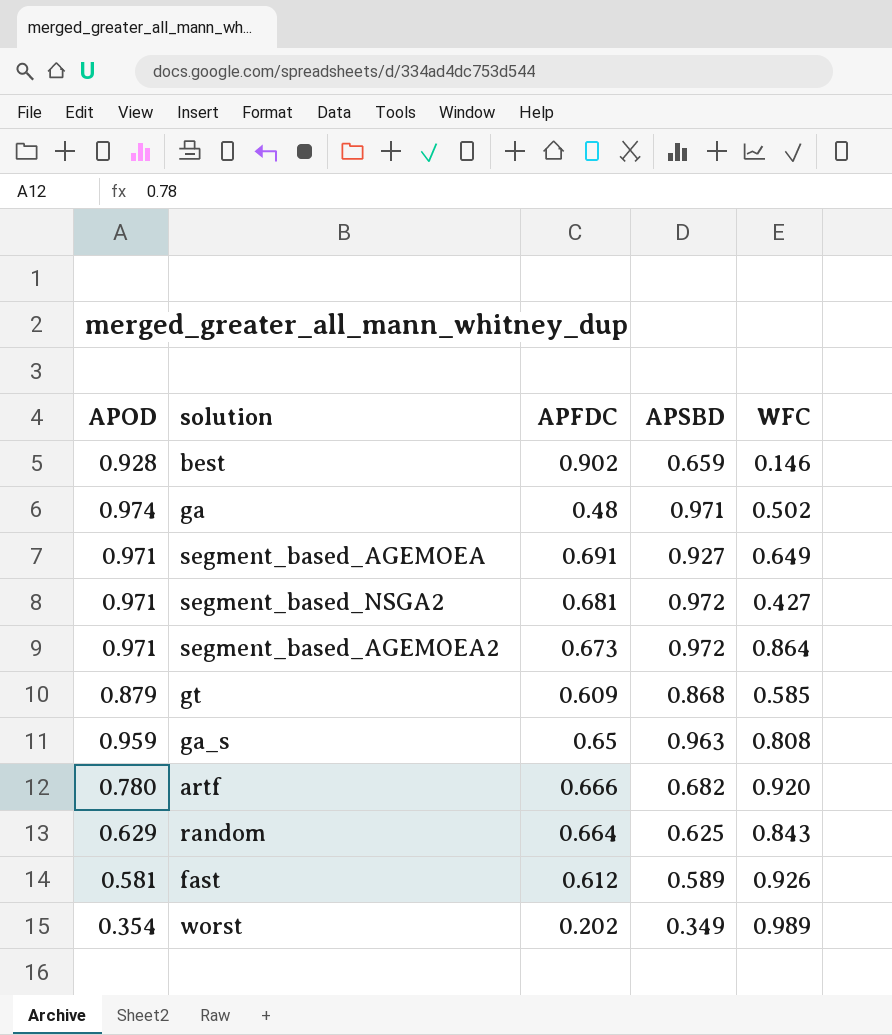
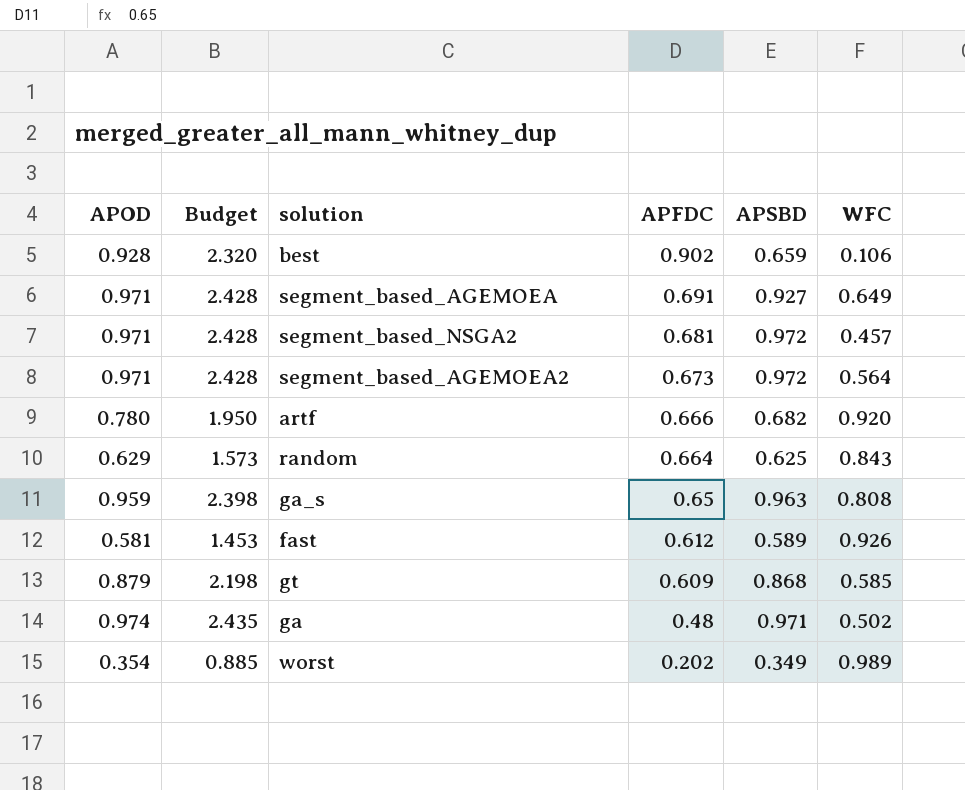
row order: none -> APFDC descending
column Budget | formula: none -> [APOD] * 2.5
best | WFC: 0.146 -> 0.106
segment_based_NSGA2 | WFC: 0.427 -> 0.457
segment_based_AGEMOEA2 | WFC: 0.864 -> 0.564

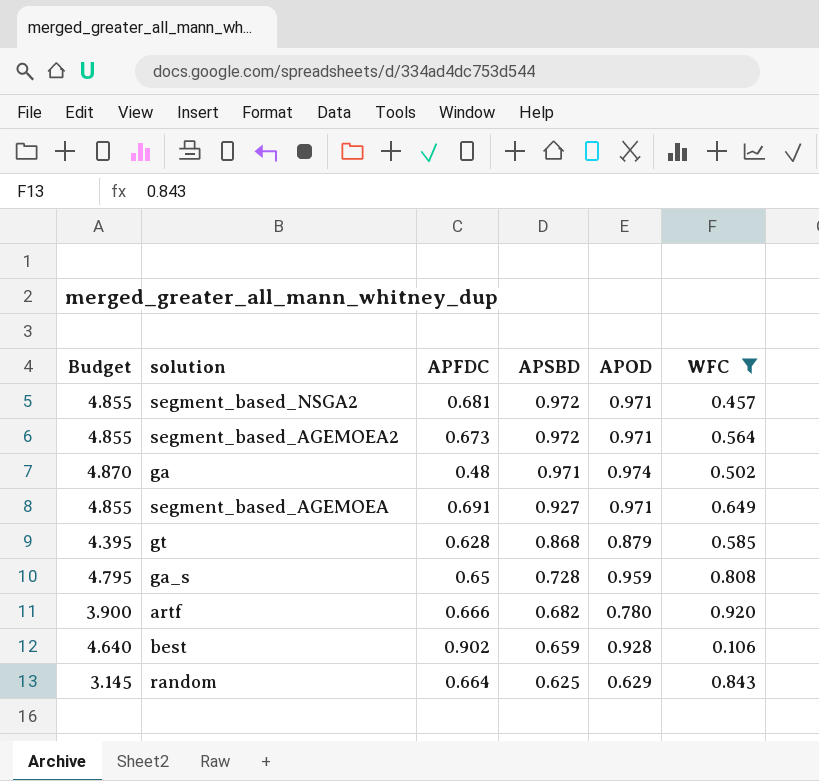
filter: none -> WFC <= 0.920
row order: APFDC descending -> APSBD descending
column Budget | formula: [APOD] * 2.5 -> [APOD] * 5
column APOD | position: 1 -> 5
gt | APFDC: 0.609 -> 0.628
ga_s | APSBD: 0.963 -> 0.728

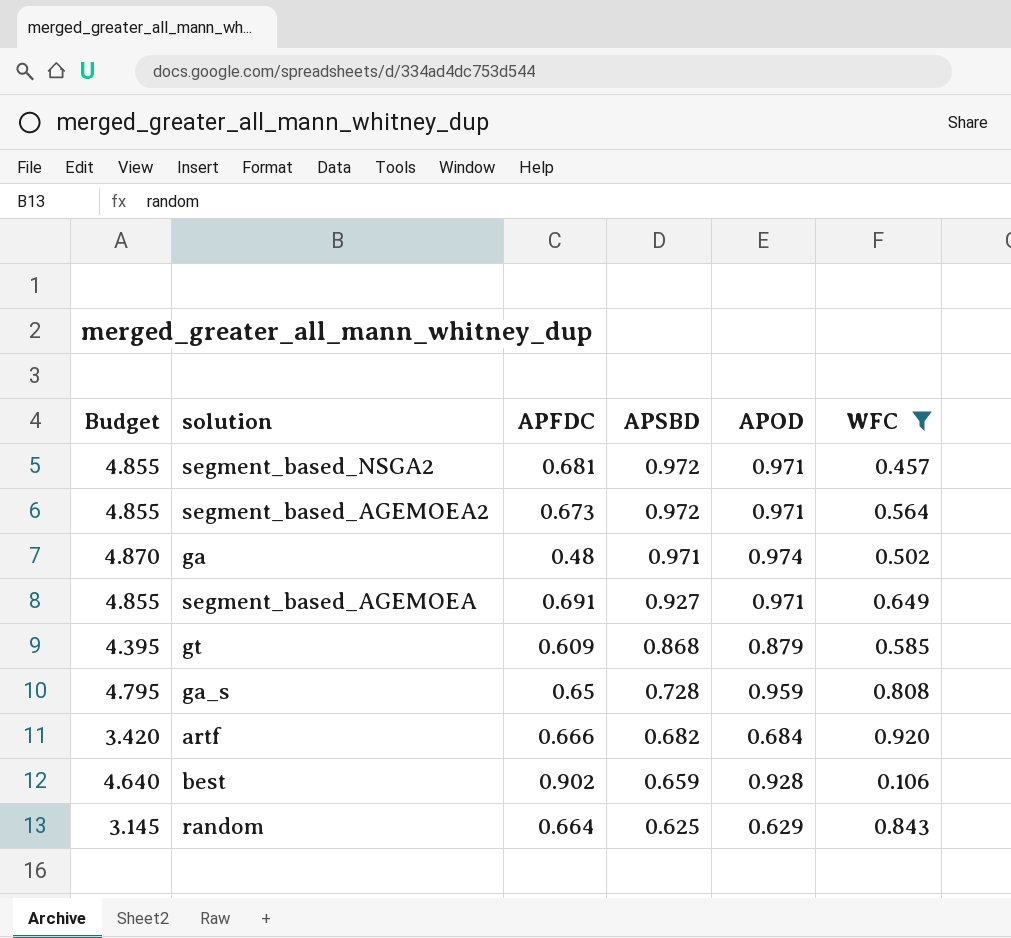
gt | APFDC: 0.628 -> 0.609
artf | Budget: 3.900 -> 3.420
artf | APOD: 0.780 -> 0.684

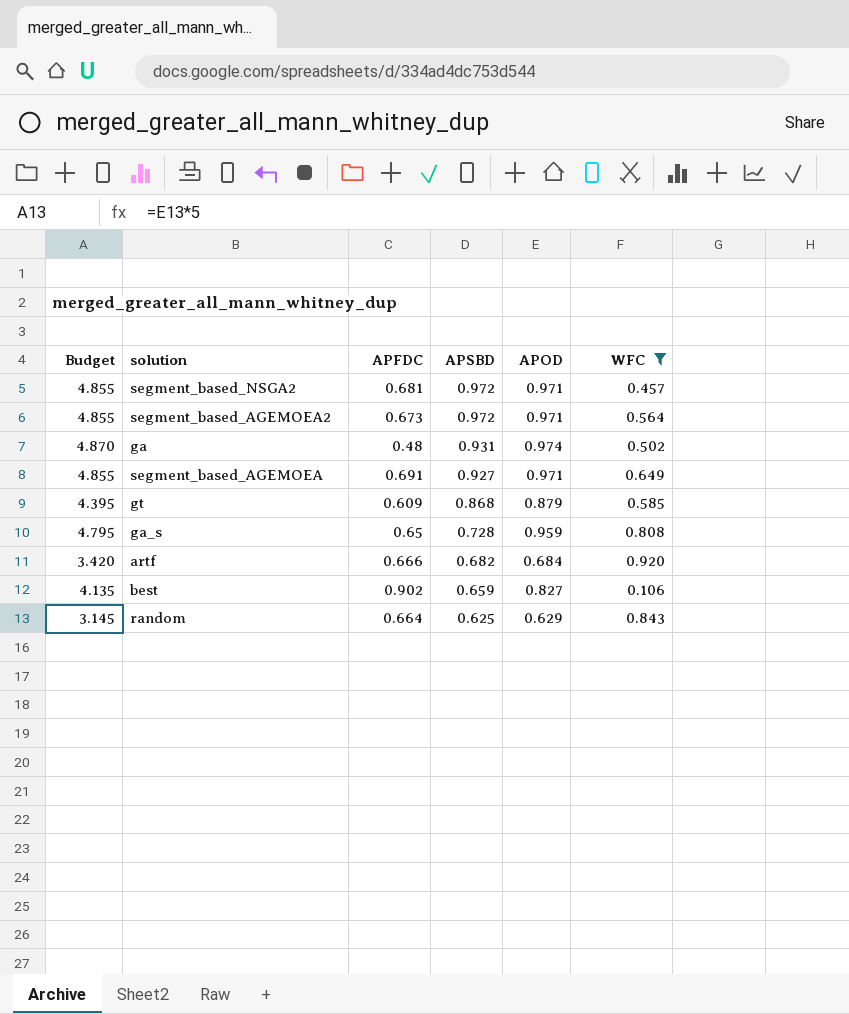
ga | APSBD: 0.971 -> 0.931
best | Budget: 4.640 -> 4.135
best | APOD: 0.928 -> 0.827

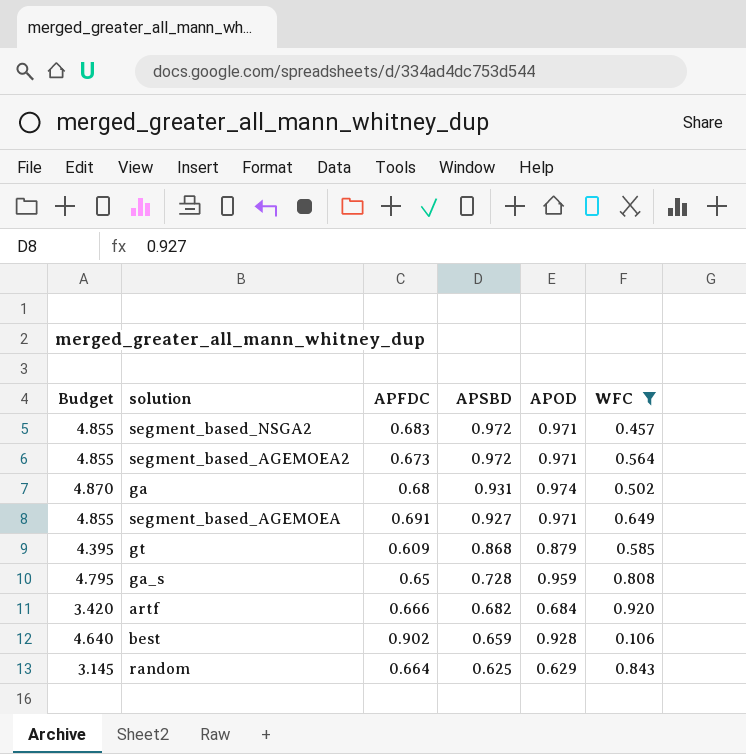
segment_based_NSGA2 | APFDC: 0.681 -> 0.683
ga | APFDC: 0.48 -> 0.68
best | Budget: 4.135 -> 4.640
best | APOD: 0.827 -> 0.928

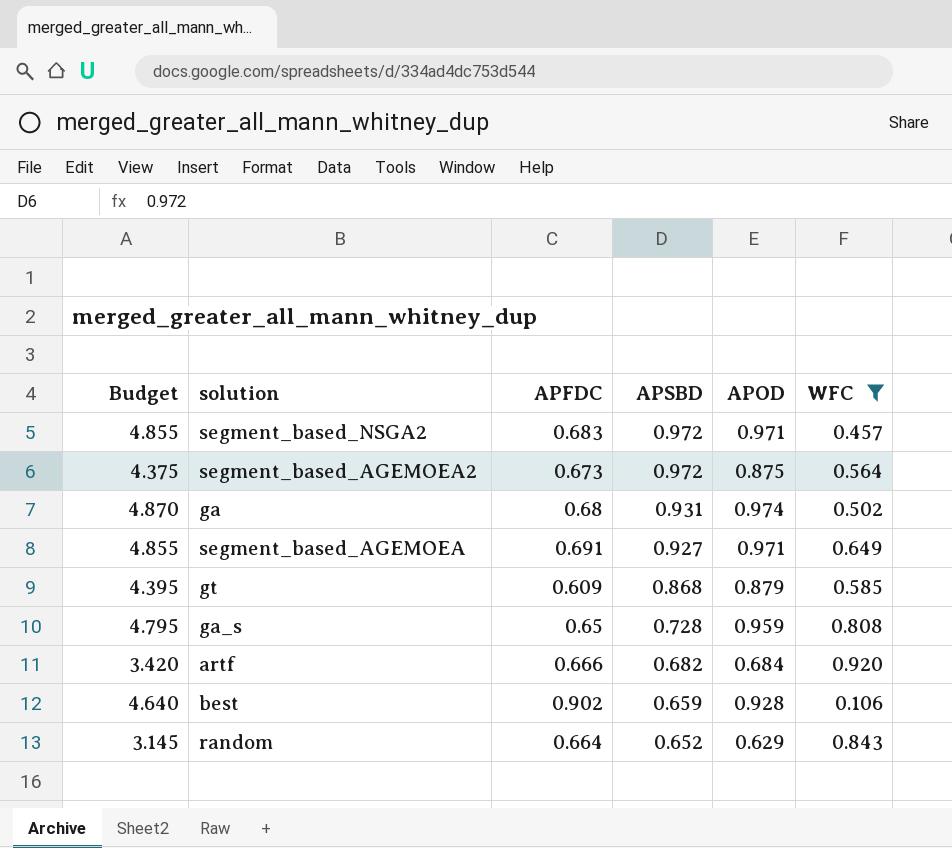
segment_based_AGEMOEA2 | Budget: 4.855 -> 4.375
segment_based_AGEMOEA2 | APOD: 0.971 -> 0.875
random | APSBD: 0.625 -> 0.652

